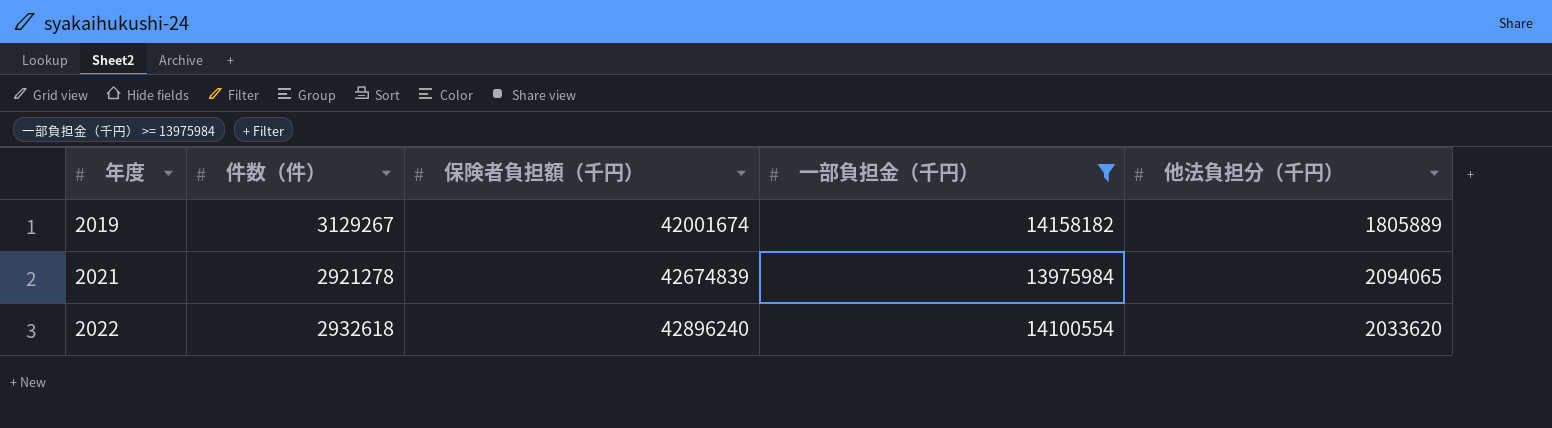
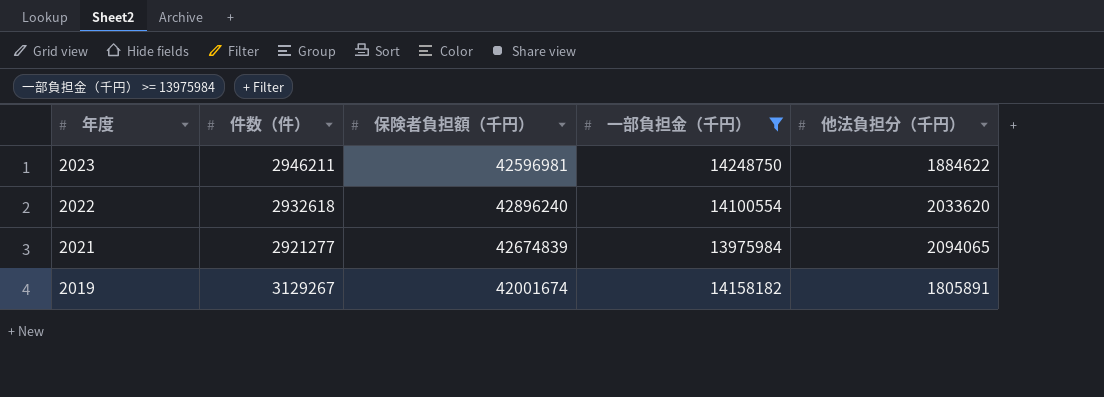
row order: 年度 ascending -> 年度 descending
row 2023: none -> 2946211 | 42596981 | 14248750 | 1884622
2021 | 件数（件）: 2921278 -> 2921277
2019 | 他法負担分（千円）: 1805889 -> 1805891

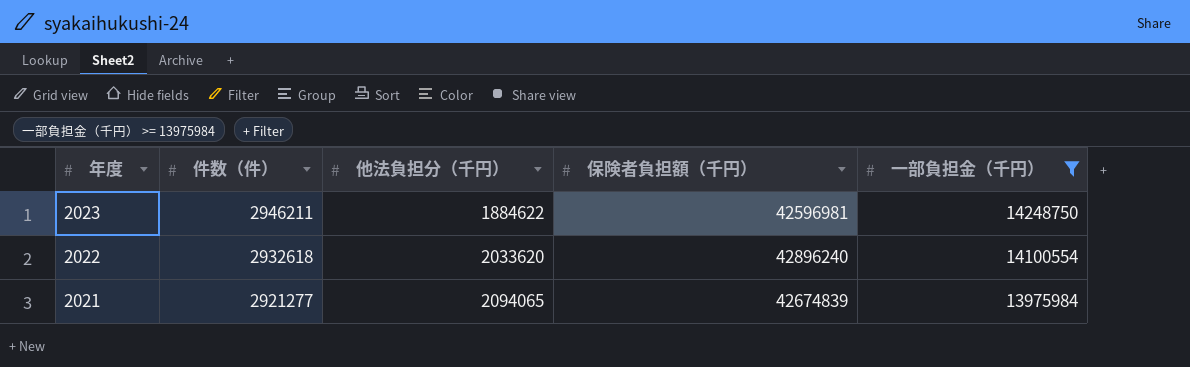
column 他法負担分（千円） | position: 5 -> 3
row 2019: 3129267 | 42001674 | 14158182 | 1805891 -> none

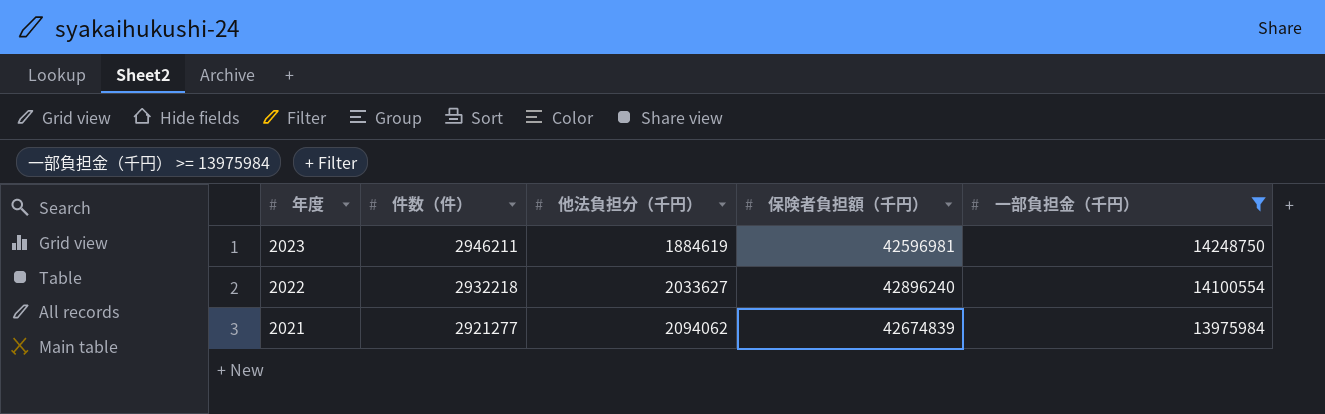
2023 | 他法負担分（千円）: 1884622 -> 1884619
2022 | 件数（件）: 2932618 -> 2932218
2022 | 他法負担分（千円）: 2033620 -> 2033627
2021 | 他法負担分（千円）: 2094065 -> 2094062

